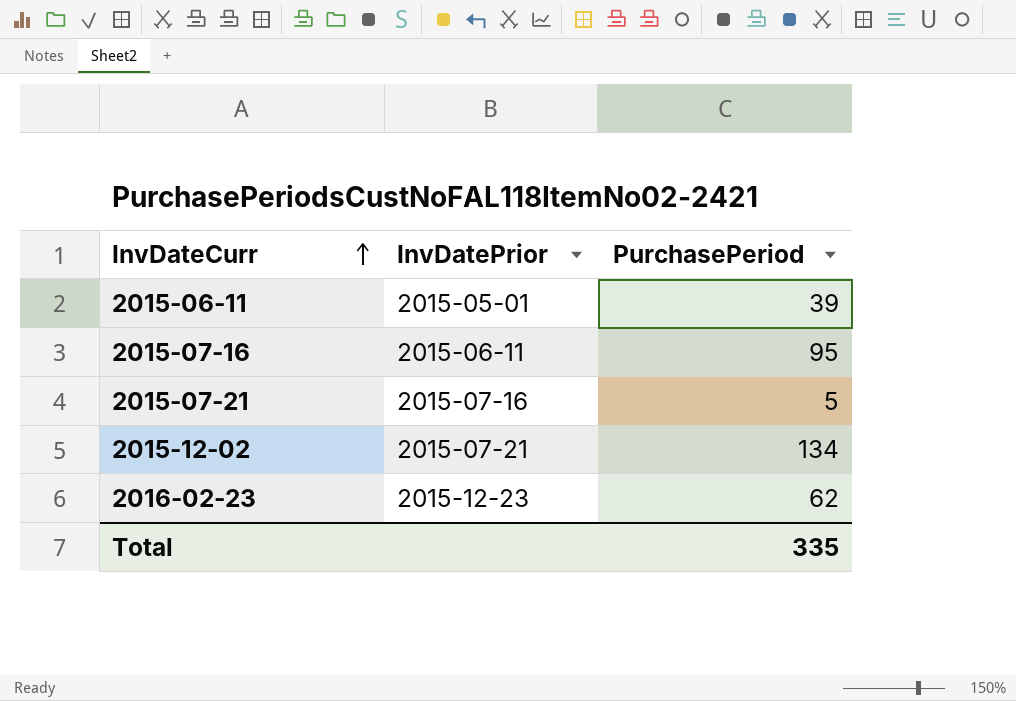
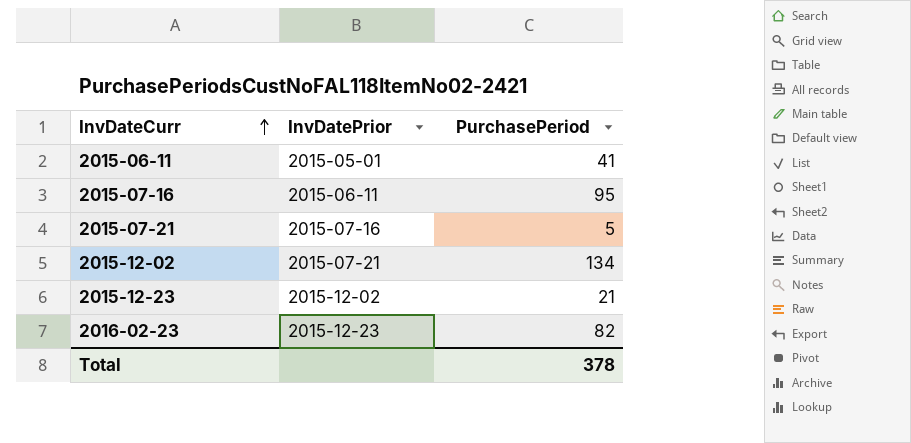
2015-06-11 | PurchasePeriod: 39 -> 41
row 2015-12-23: none -> 2015-12-02 | 21
2016-02-23 | PurchasePeriod: 62 -> 82
Total | PurchasePeriod: 335 -> 378

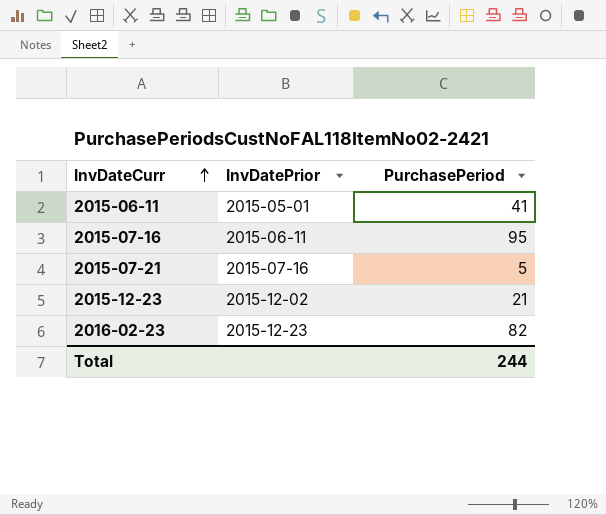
row 2015-12-02: 2015-07-21 | 134 -> none
Total | PurchasePeriod: 378 -> 244

